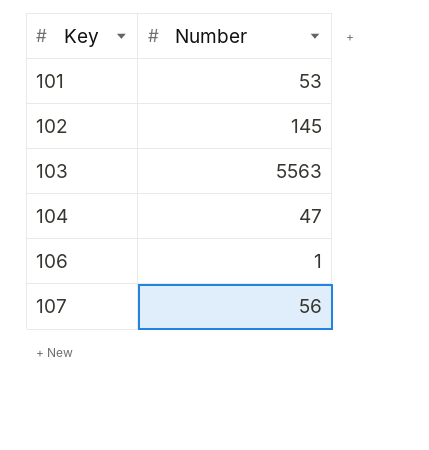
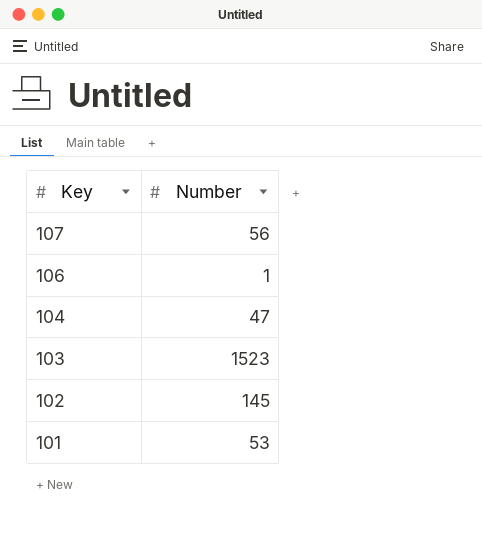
row order: Key ascending -> Key descending
103 | Number: 5563 -> 1523

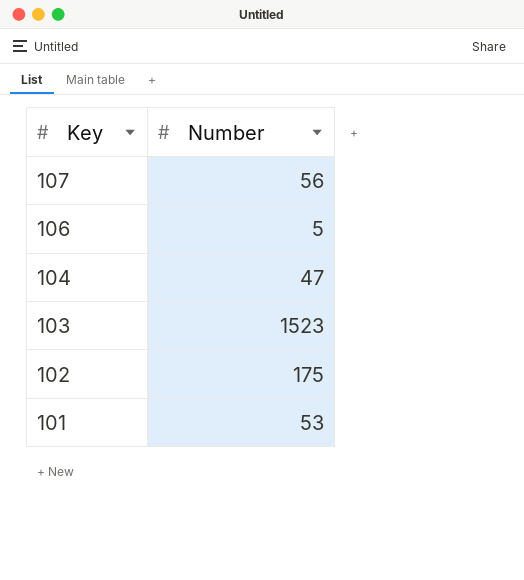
106 | Number: 1 -> 5
102 | Number: 145 -> 175

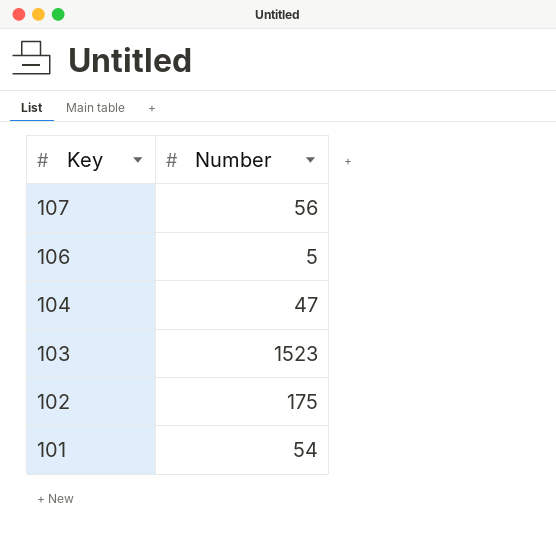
101 | Number: 53 -> 54

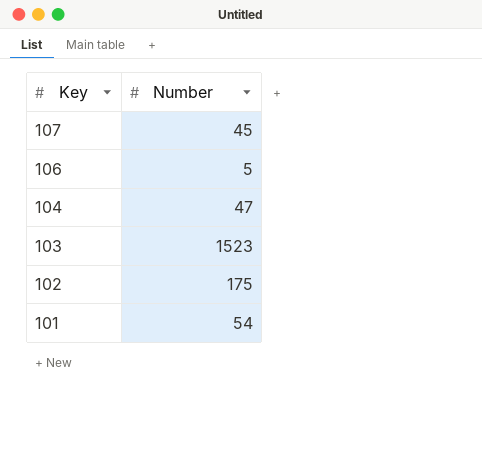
107 | Number: 56 -> 45

